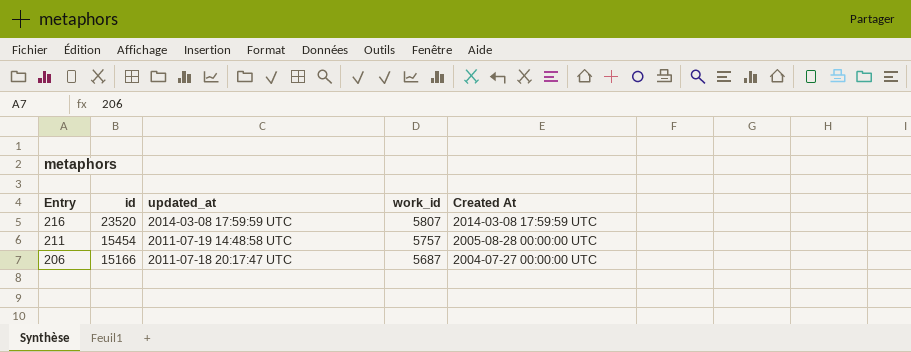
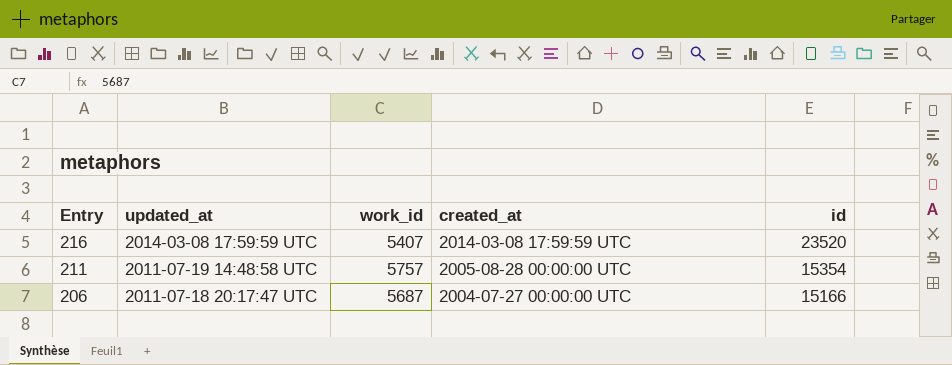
column name: Created At -> created_at
column id | position: 2 -> 5
216 | work_id: 5807 -> 5407
211 | id: 15454 -> 15354

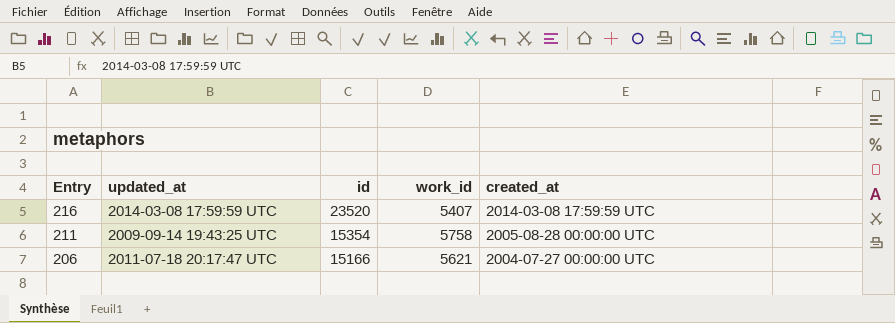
column id | position: 5 -> 3
211 | updated_at: 2011-07-19 14:48:58 UTC -> 2009-09-14 19:43:25 UTC
211 | work_id: 5757 -> 5758
206 | work_id: 5687 -> 5621

